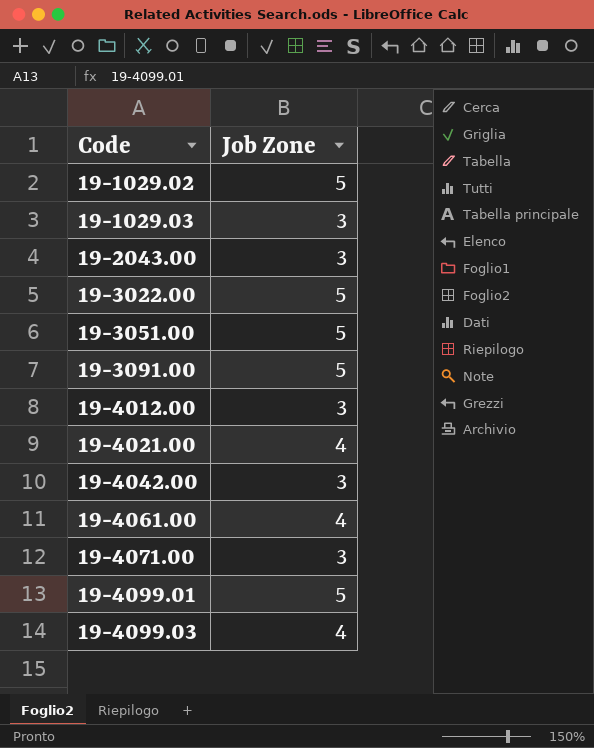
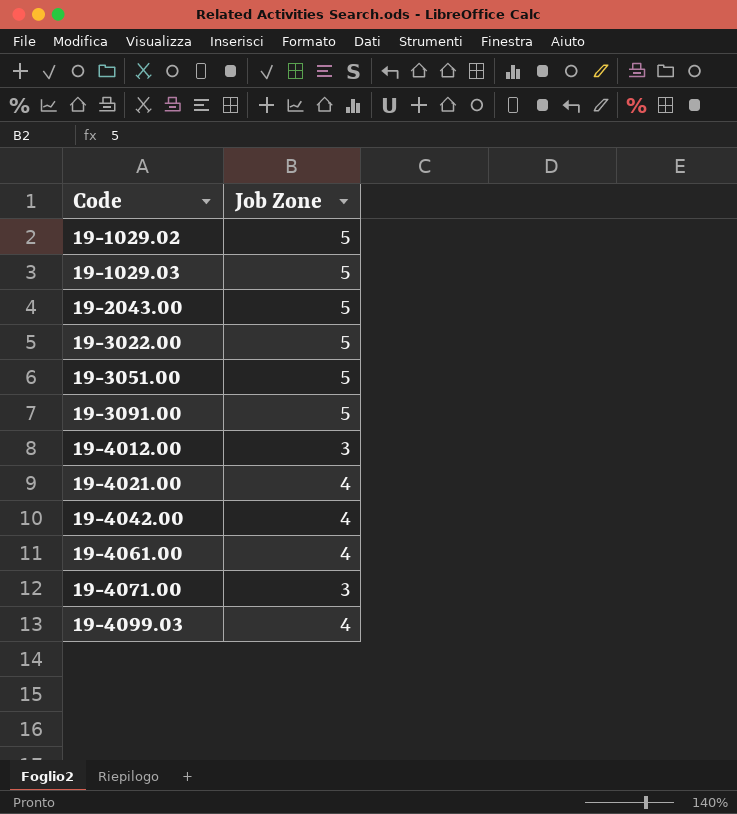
row 19-4099.01: 5 -> none
19-1029.03 | Job Zone: 3 -> 5
19-2043.00 | Job Zone: 3 -> 5
19-4042.00 | Job Zone: 3 -> 4

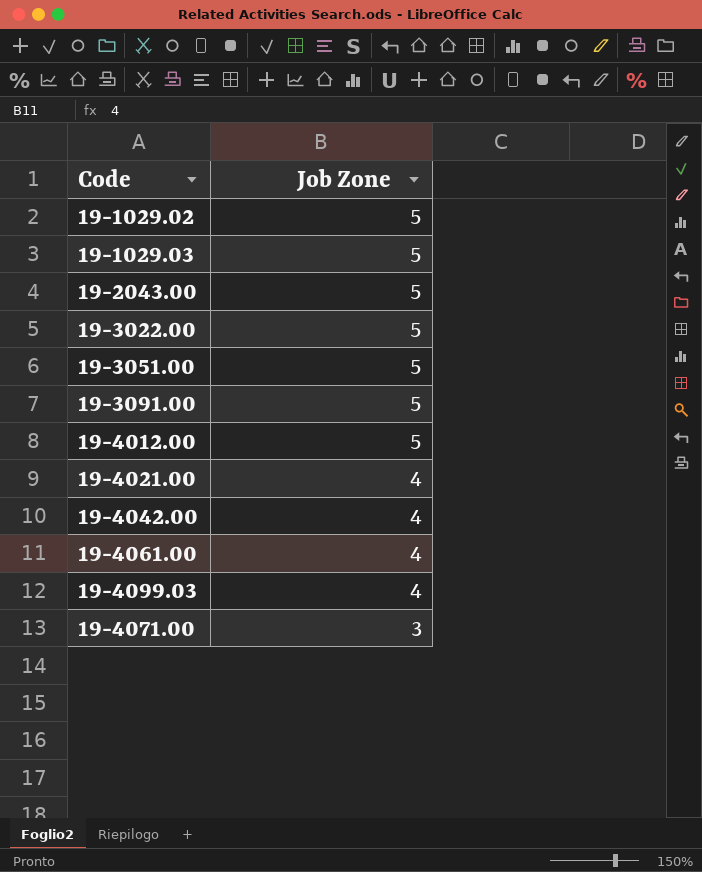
row order: Code ascending -> Job Zone descending
19-4012.00 | Job Zone: 3 -> 5

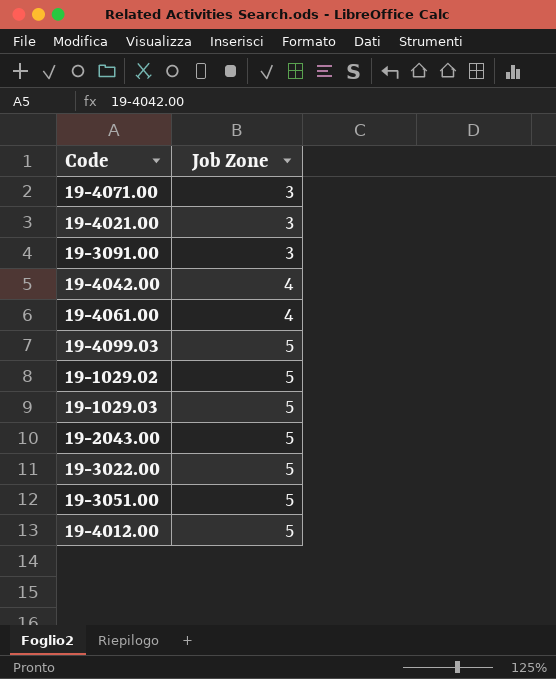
row order: Job Zone descending -> Job Zone ascending
19-4021.00 | Job Zone: 4 -> 3
19-3091.00 | Job Zone: 5 -> 3
19-4099.03 | Job Zone: 4 -> 5

